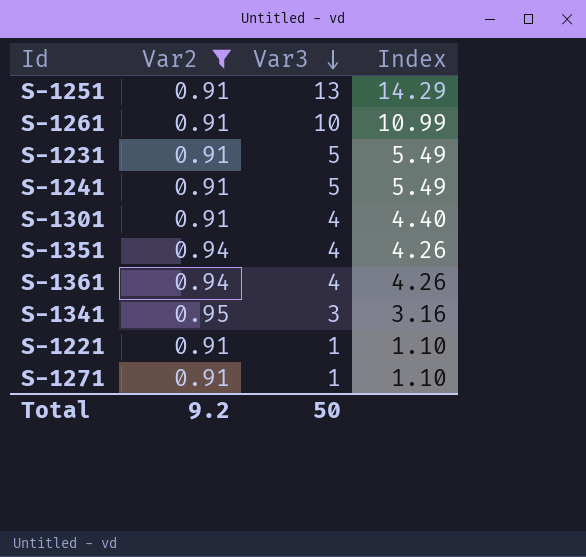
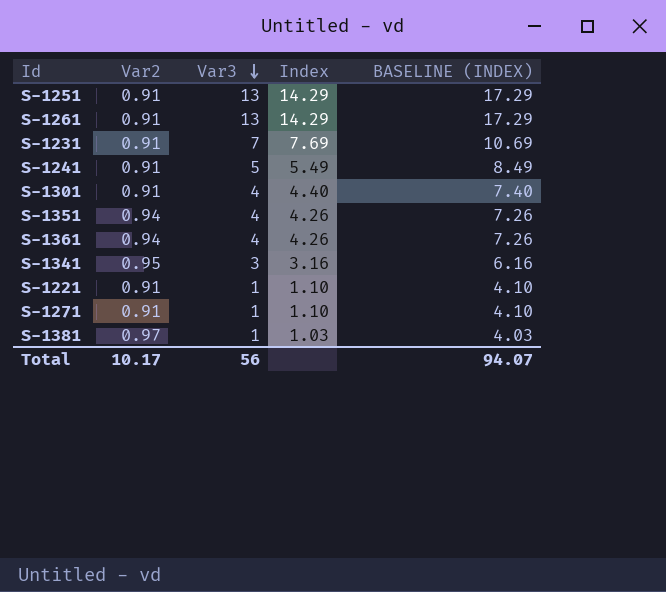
filter: Var2 != 0.97 -> none
column BASELINE (INDEX) | formula: none -> [Index] + 3
S-1261 | Var3: 10 -> 13
S-1261 | Index: 10.99 -> 14.29
S-1231 | Var3: 5 -> 7
S-1231 | Index: 5.49 -> 7.69
Total | Var2: 9.2 -> 10.17
Total | Var3: 50 -> 56

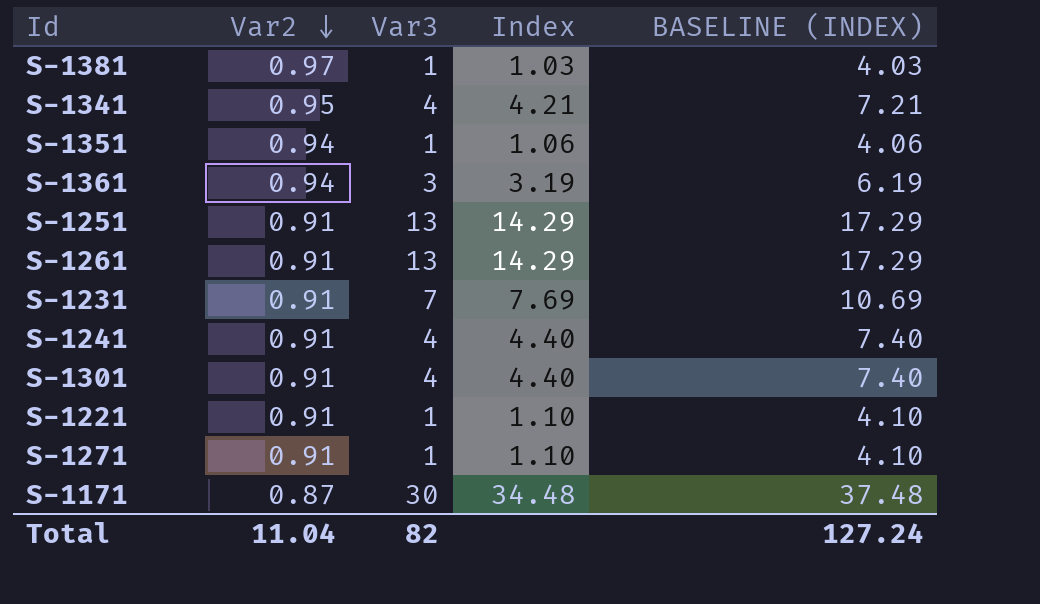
row order: Var3 descending -> Var2 descending
S-1341 | Var3: 3 -> 4
S-1341 | Index: 3.16 -> 4.21
S-1341 | BASELINE (INDEX): 6.16 -> 7.21
S-1351 | Var3: 4 -> 1
S-1351 | Index: 4.26 -> 1.06
S-1351 | BASELINE (INDEX): 7.26 -> 4.06
S-1361 | Var3: 4 -> 3
S-1361 | Index: 4.26 -> 3.19
S-1361 | BASELINE (INDEX): 7.26 -> 6.19
S-1241 | Var3: 5 -> 4
S-1241 | Index: 5.49 -> 4.40
S-1241 | BASELINE (INDEX): 8.49 -> 7.40
row S-1171: none -> 0.87 | 30 | 34.48 | 37.48
Total | Var2: 10.17 -> 11.04
Total | Var3: 56 -> 82
Total | BASELINE (INDEX): 94.07 -> 127.24

